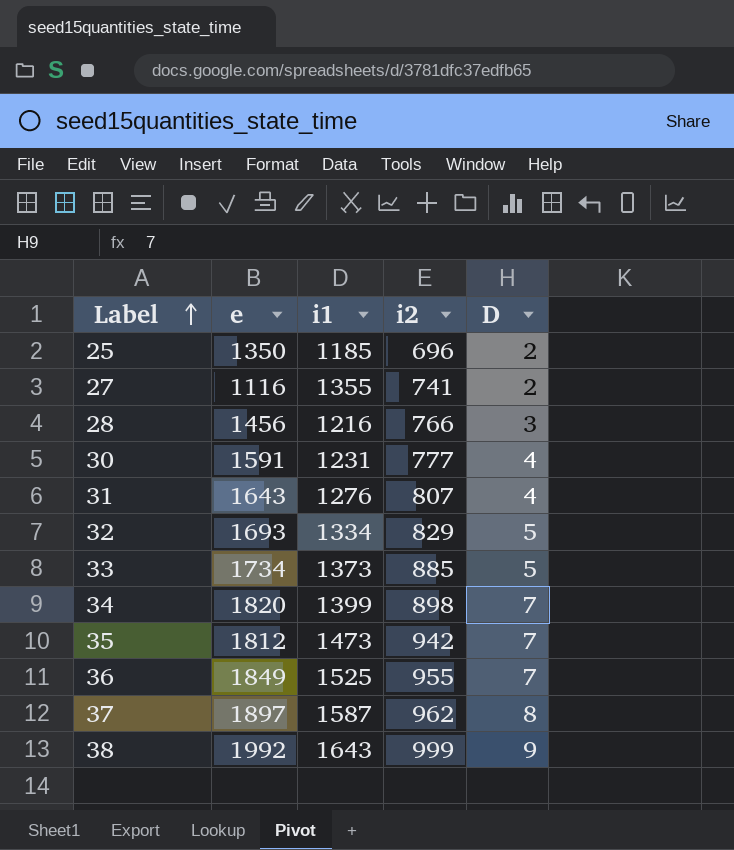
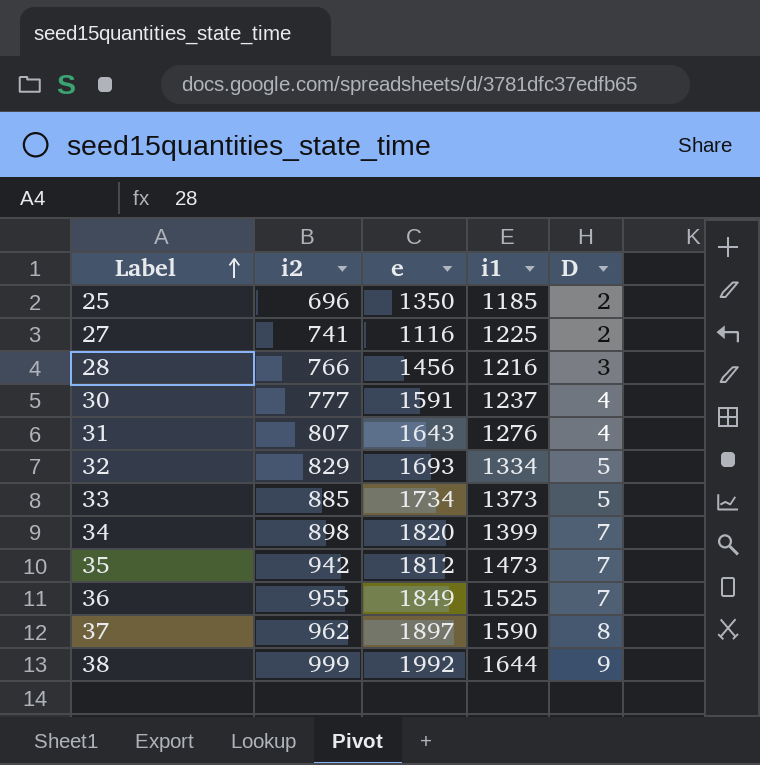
column i2 | position: 4 -> 2
27 | i1: 1355 -> 1225
30 | i1: 1231 -> 1237
37 | i1: 1587 -> 1590
38 | i1: 1643 -> 1644

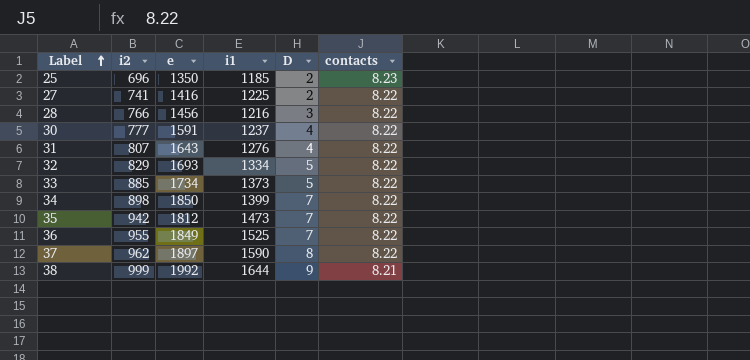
column contacts | position: none -> 6
27 | e: 1116 -> 1416
34 | e: 1820 -> 1850

